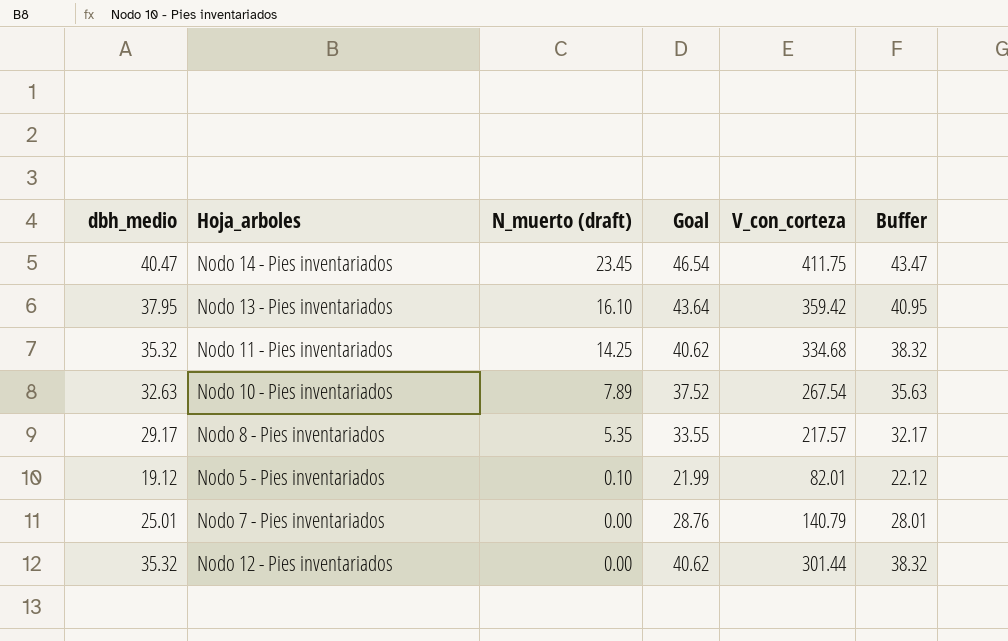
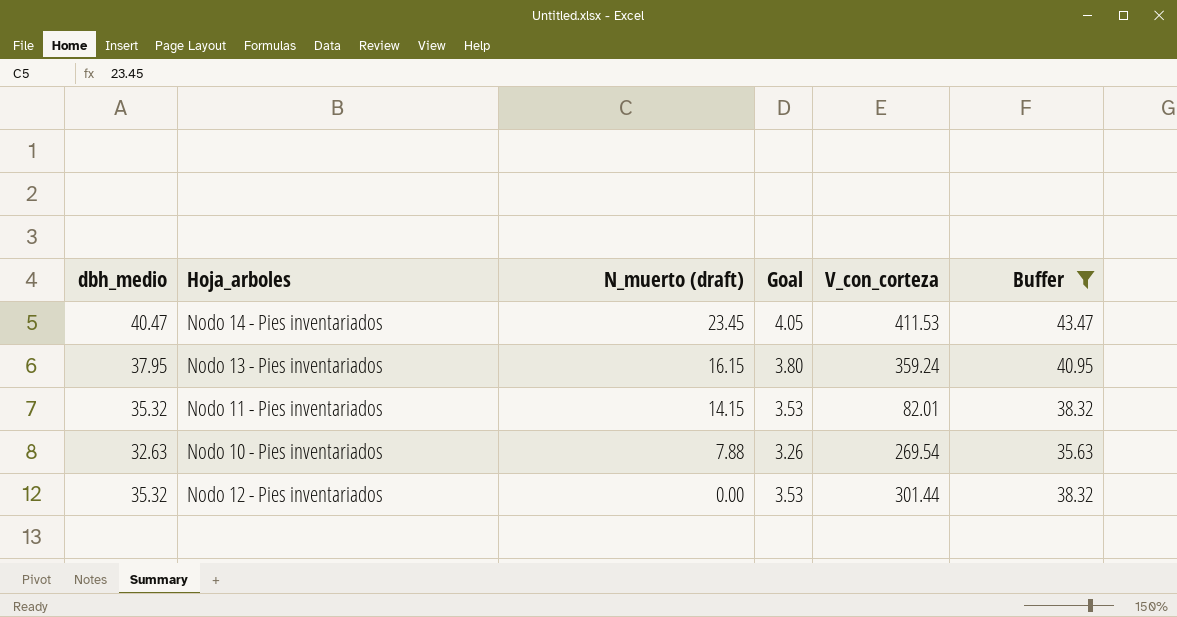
filter: none -> Buffer >= 35.63
column Goal | formula: [dbh_medio] * 1.15 -> [dbh_medio] * 0.1
Nodo 14 - Pies inventariados | V_con_corteza: 411.75 -> 411.53
Nodo 13 - Pies inventariados | N_muerto (draft): 16.10 -> 16.15
Nodo 13 - Pies inventariados | V_con_corteza: 359.42 -> 359.24
Nodo 11 - Pies inventariados | N_muerto (draft): 14.25 -> 14.15
Nodo 11 - Pies inventariados | V_con_corteza: 334.68 -> 82.01
Nodo 10 - Pies inventariados | N_muerto (draft): 7.89 -> 7.88
Nodo 10 - Pies inventariados | V_con_corteza: 267.54 -> 269.54

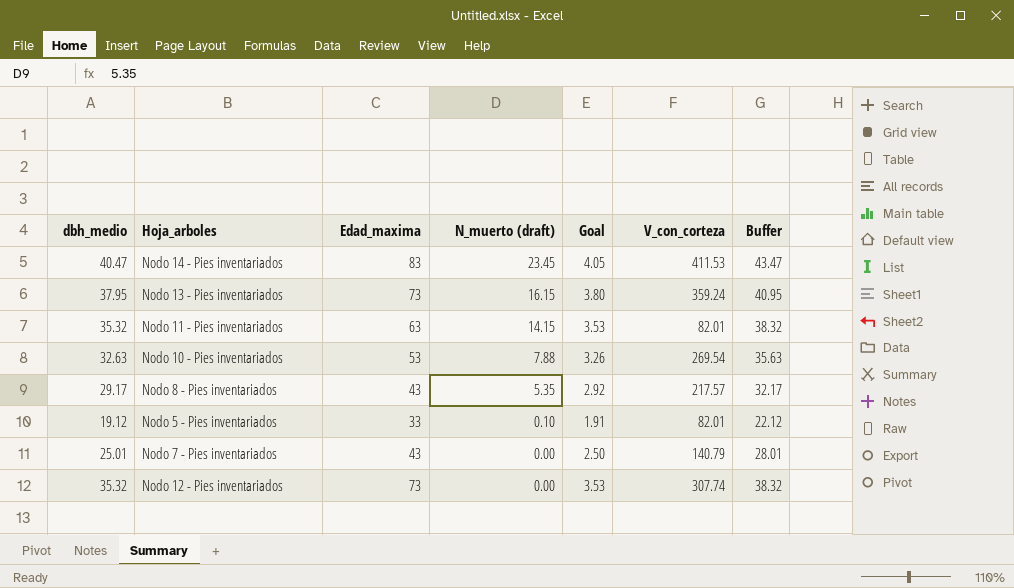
filter: Buffer >= 35.63 -> none
column Edad_maxima | position: none -> 3
Nodo 12 - Pies inventariados | V_con_corteza: 301.44 -> 307.74

